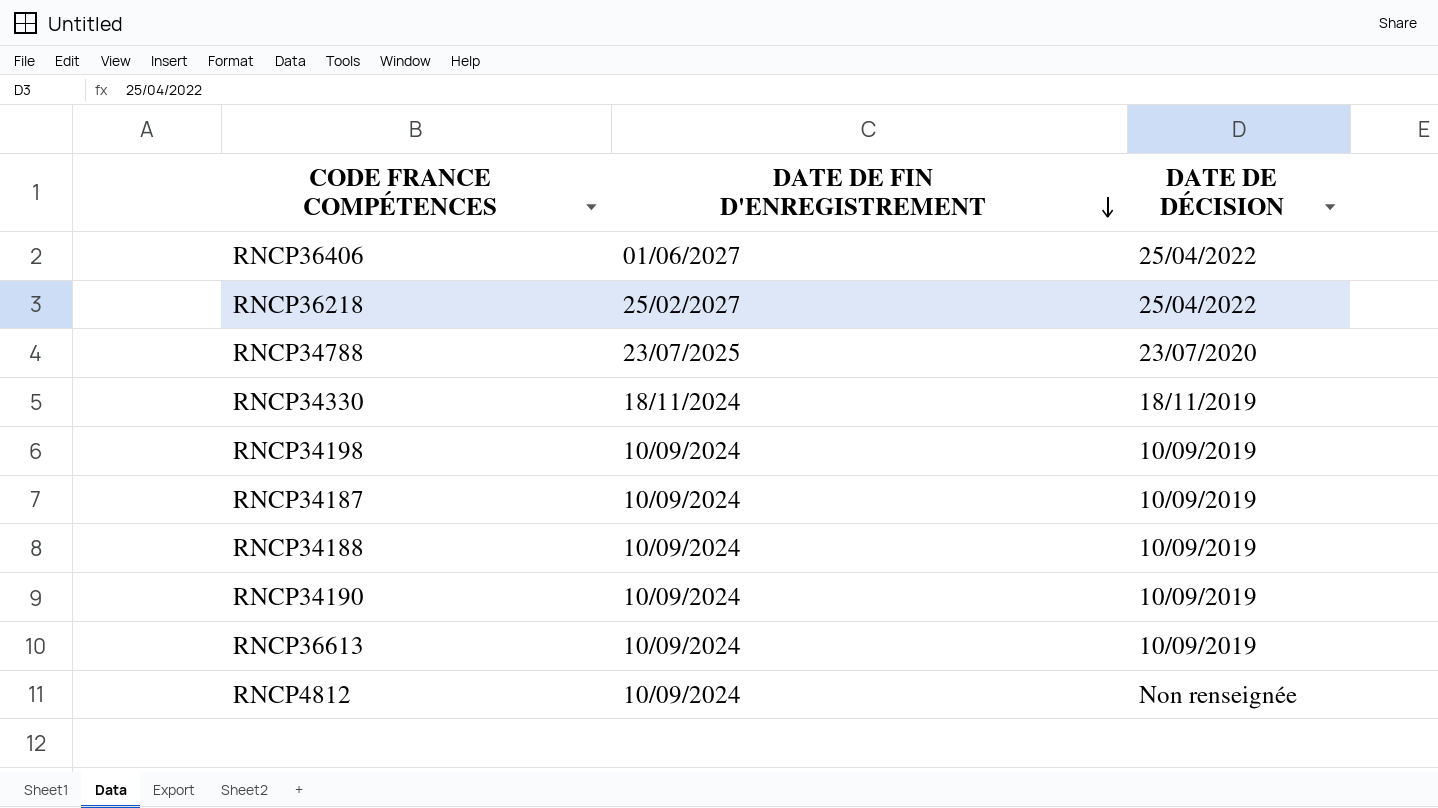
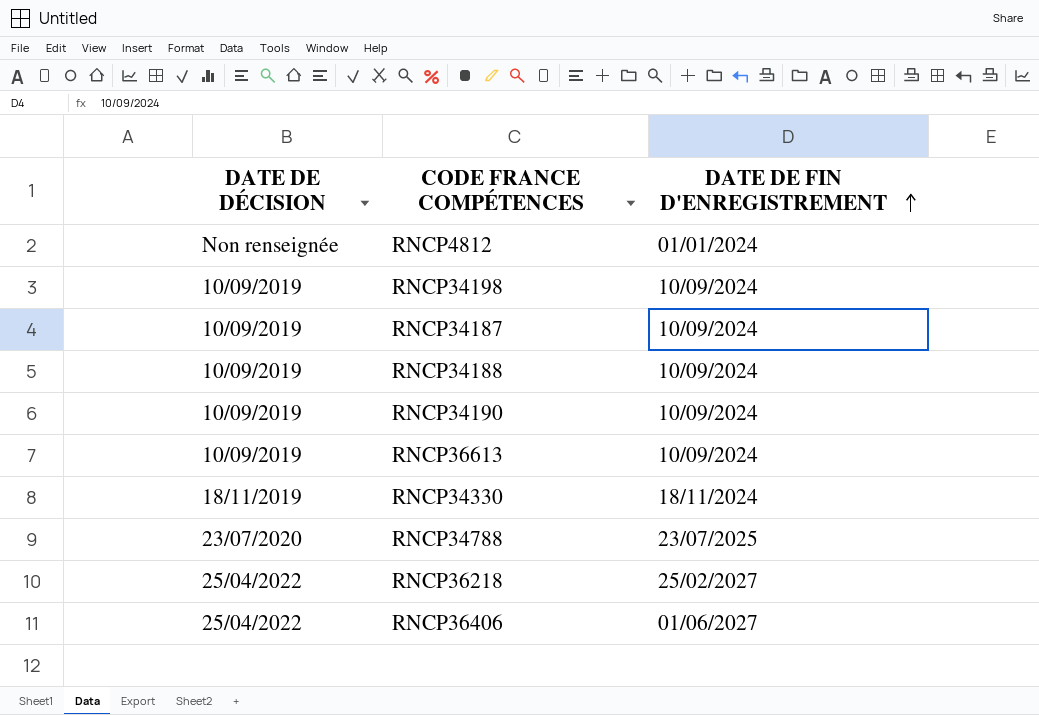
row order: DATE DE FIN D'ENREGISTREMENT descending -> DATE DE FIN D'ENREGISTREMENT ascending
column DATE DE DÉCISION | position: 3 -> 1
RNCP4812 | DATE DE FIN D'ENREGISTREMENT: 10/09/2024 -> 01/01/2024

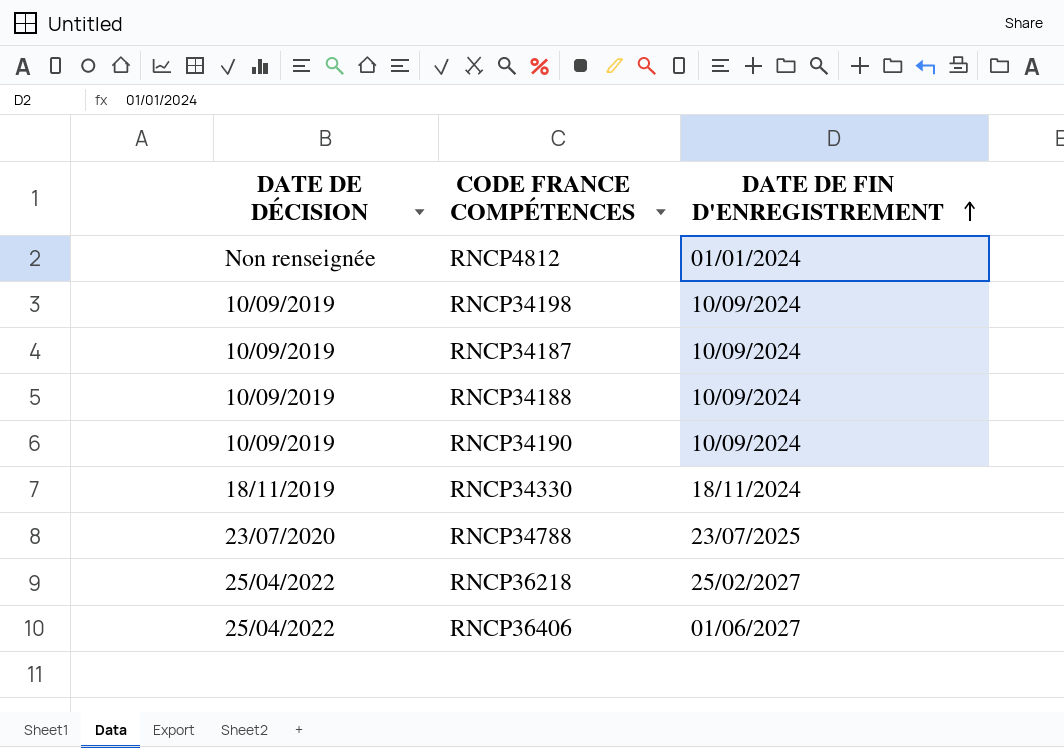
row RNCP36613: 10/09/2019 | 10/09/2024 -> none

